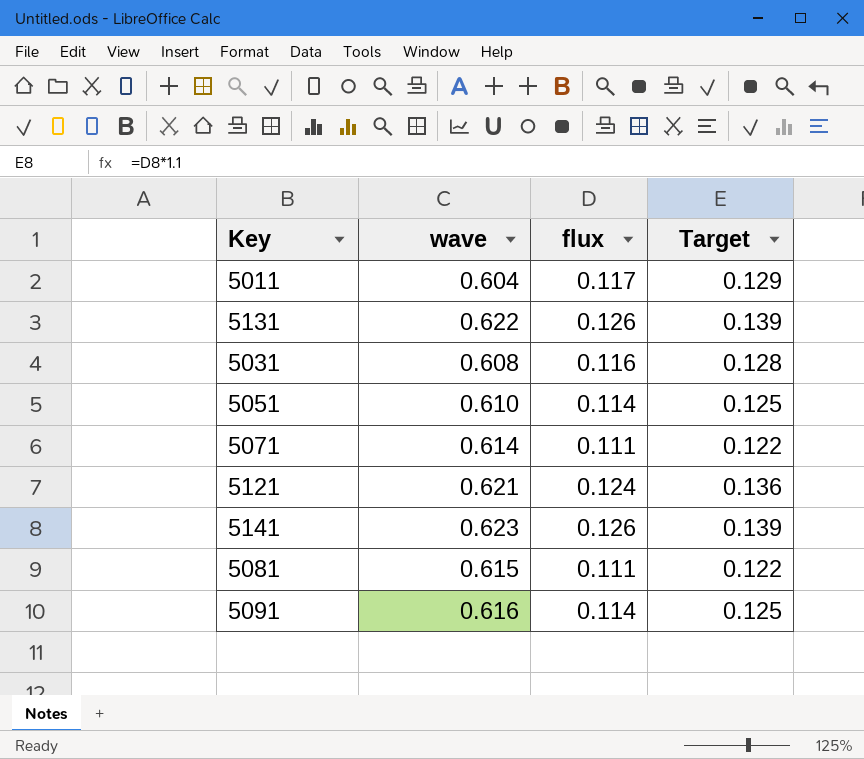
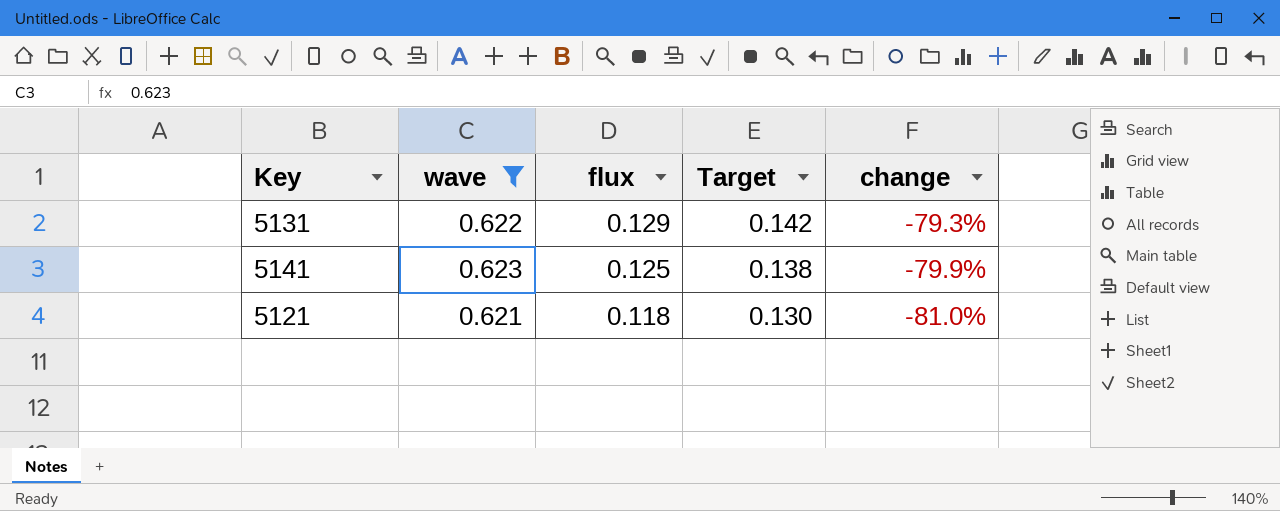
filter: none -> wave >= 0.621
row order: none -> flux descending
column change | formula: none -> ([flux] - [wave]) / [wave]
5131 | flux: 0.126 -> 0.129
5131 | Target: 0.139 -> 0.142
5141 | flux: 0.126 -> 0.125
5141 | Target: 0.139 -> 0.138
5121 | flux: 0.124 -> 0.118
5121 | Target: 0.136 -> 0.130

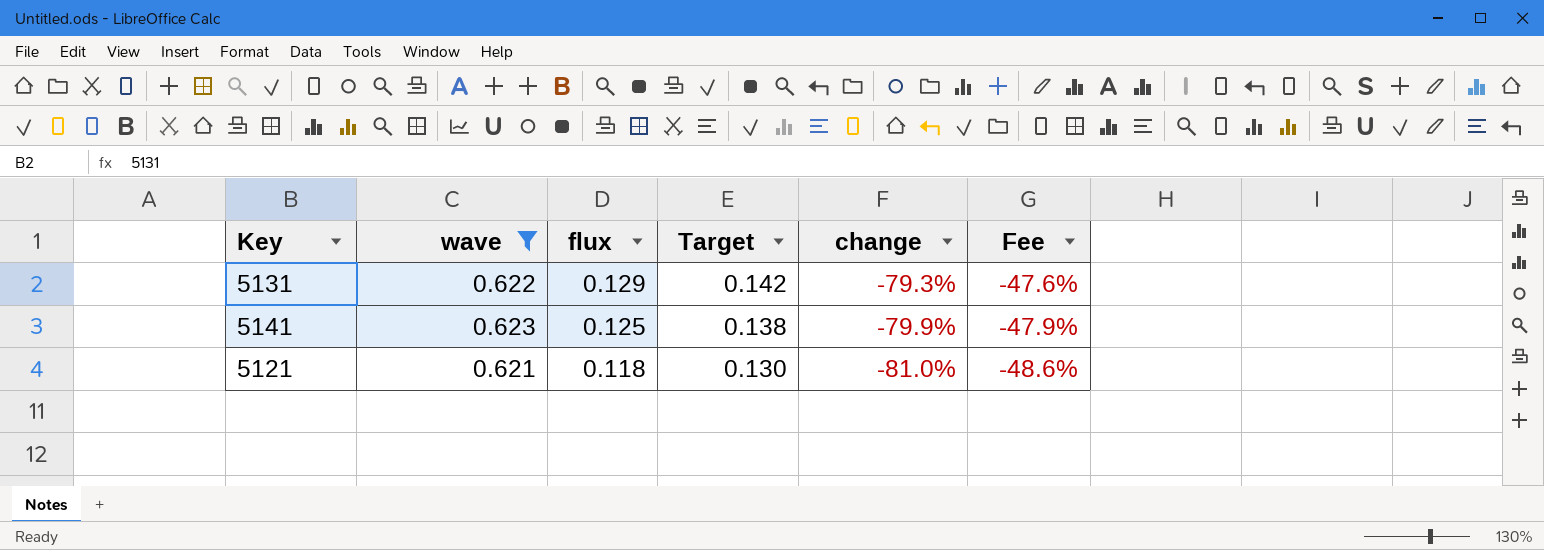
column Fee | formula: none -> [change] * 0.6

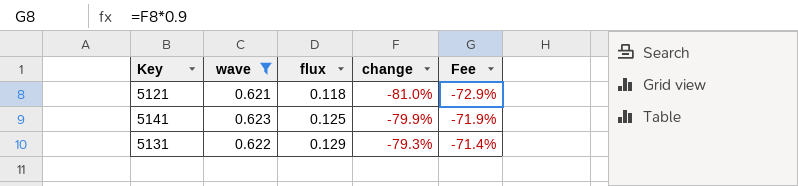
row order: flux descending -> flux ascending
column Target | formula: [flux] * 1.1 -> none
column Fee | formula: [change] * 0.6 -> [change] * 0.9

